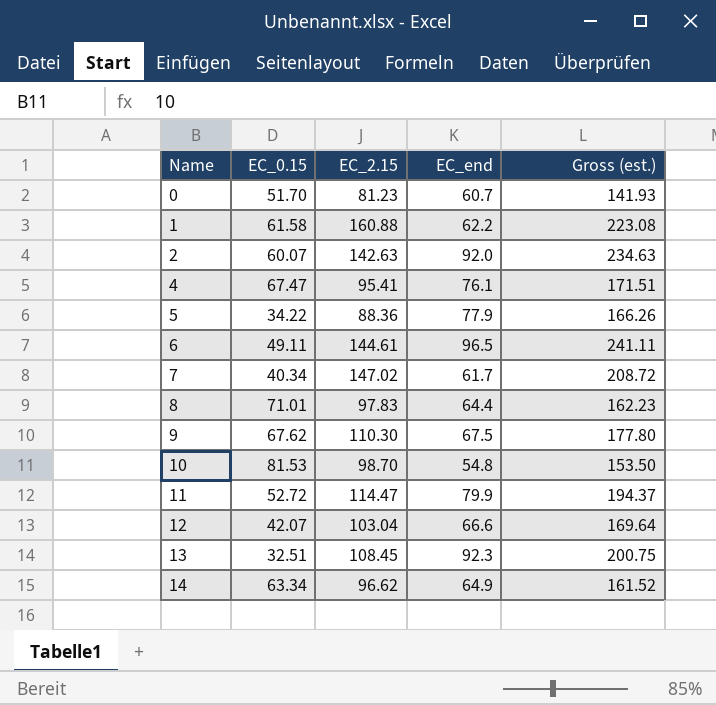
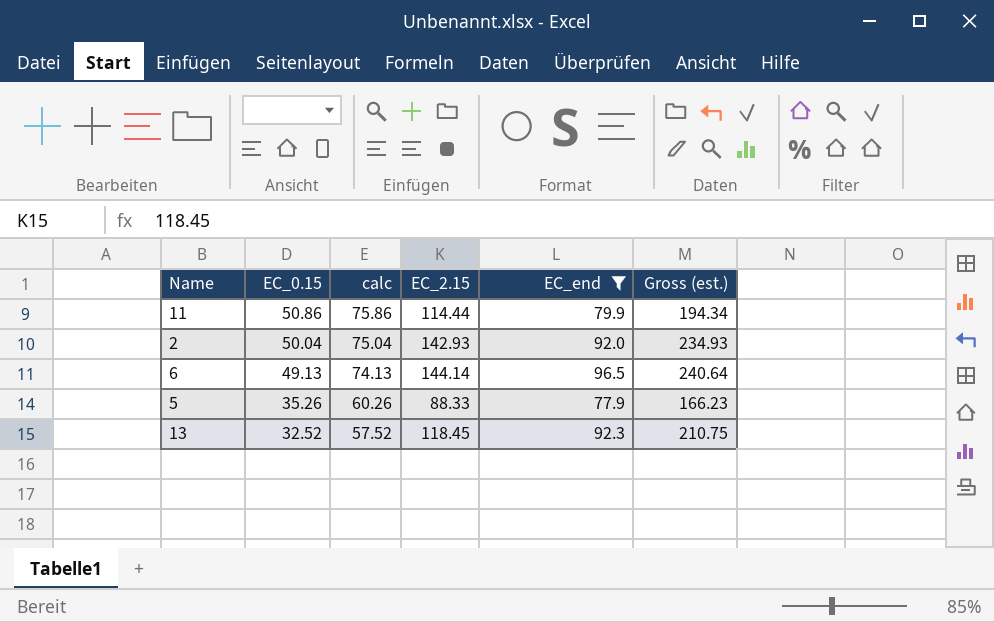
filter: none -> EC_end >= 77.9
row order: Name ascending -> EC_0.15 descending
column calc | formula: none -> [EC_0.15] + 25
11 | EC_0.15: 52.72 -> 50.86
11 | EC_2.15: 114.47 -> 114.44
11 | Gross (est.): 194.37 -> 194.34
2 | EC_0.15: 60.07 -> 50.04
2 | EC_2.15: 142.63 -> 142.93
2 | Gross (est.): 234.63 -> 234.93
6 | EC_0.15: 49.11 -> 49.13
6 | EC_2.15: 144.61 -> 144.14
6 | Gross (est.): 241.11 -> 240.64
5 | EC_0.15: 34.22 -> 35.26
5 | EC_2.15: 88.36 -> 88.33
5 | Gross (est.): 166.26 -> 166.23
13 | EC_0.15: 32.51 -> 32.52
13 | EC_2.15: 108.45 -> 118.45
13 | Gross (est.): 200.75 -> 210.75

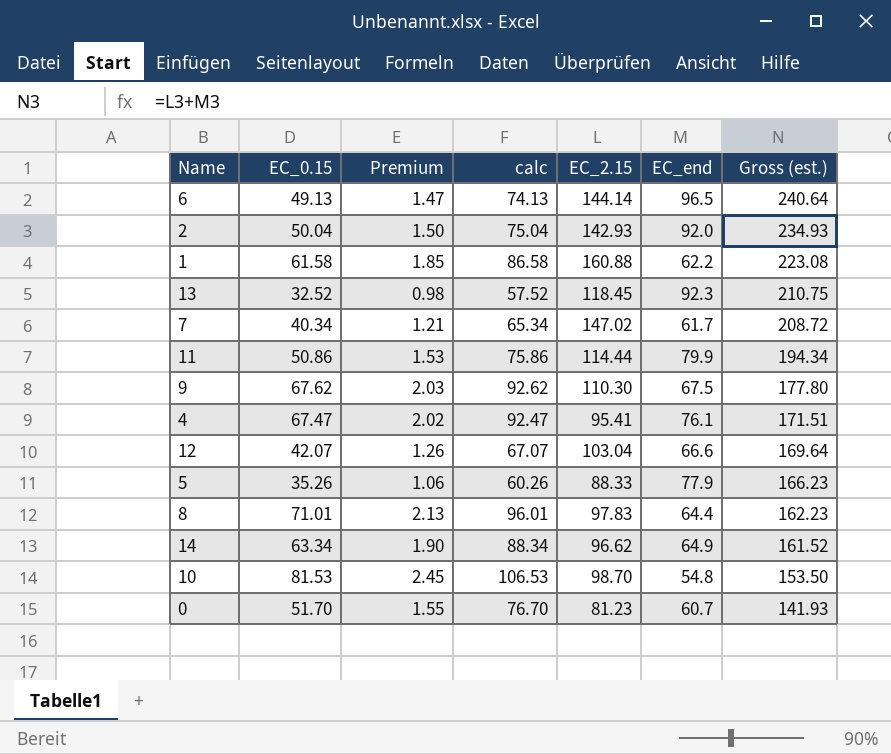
filter: EC_end >= 77.9 -> none
row order: EC_0.15 descending -> Gross (est.) descending
column Premium | formula: none -> [EC_0.15] * 0.03

